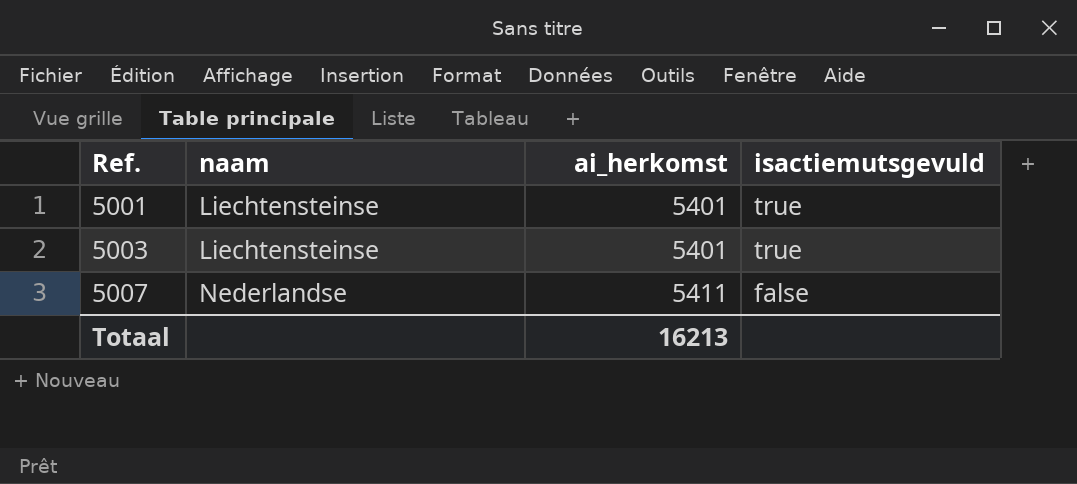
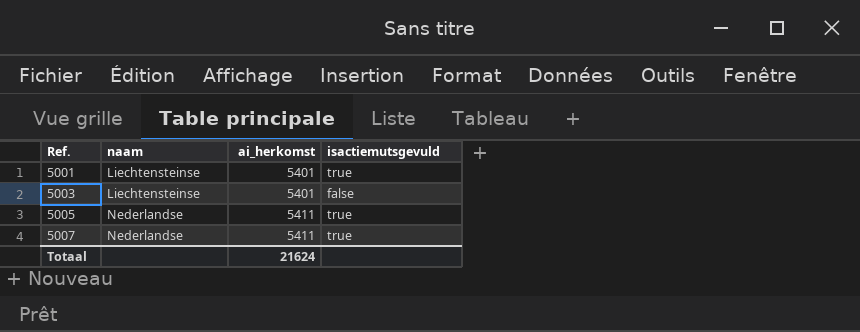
5003 | isactiemutsgevuld: true -> false
row 5005: none -> Nederlandse | 5411 | true
5007 | isactiemutsgevuld: false -> true
Totaal | ai_herkomst: 16213 -> 21624

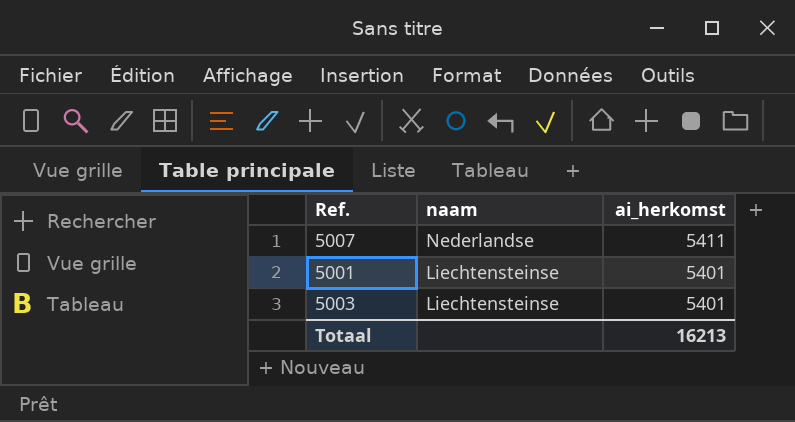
row order: Ref. ascending -> naam descending
column isactiemutsgevuld | position: 4 -> none
row 5005: Nederlandse | 5411 | true -> none
Totaal | ai_herkomst: 21624 -> 16213

